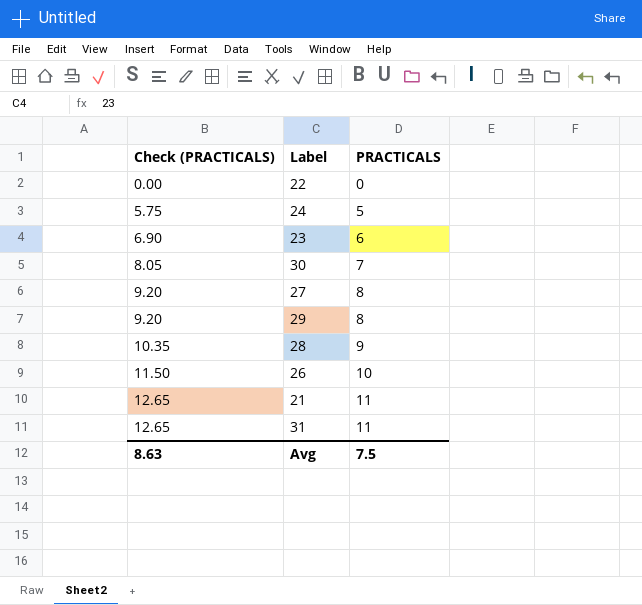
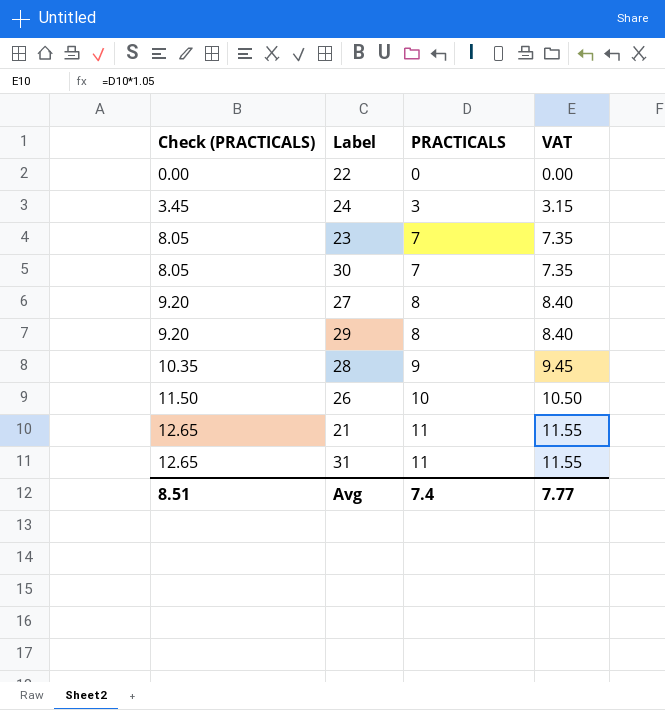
column VAT | formula: none -> [PRACTICALS] * 1.05
24 | Check (PRACTICALS): 5.75 -> 3.45
24 | PRACTICALS: 5 -> 3
23 | Check (PRACTICALS): 6.90 -> 8.05
23 | PRACTICALS: 6 -> 7
Avg | Check (PRACTICALS): 8.63 -> 8.51
Avg | PRACTICALS: 7.5 -> 7.4

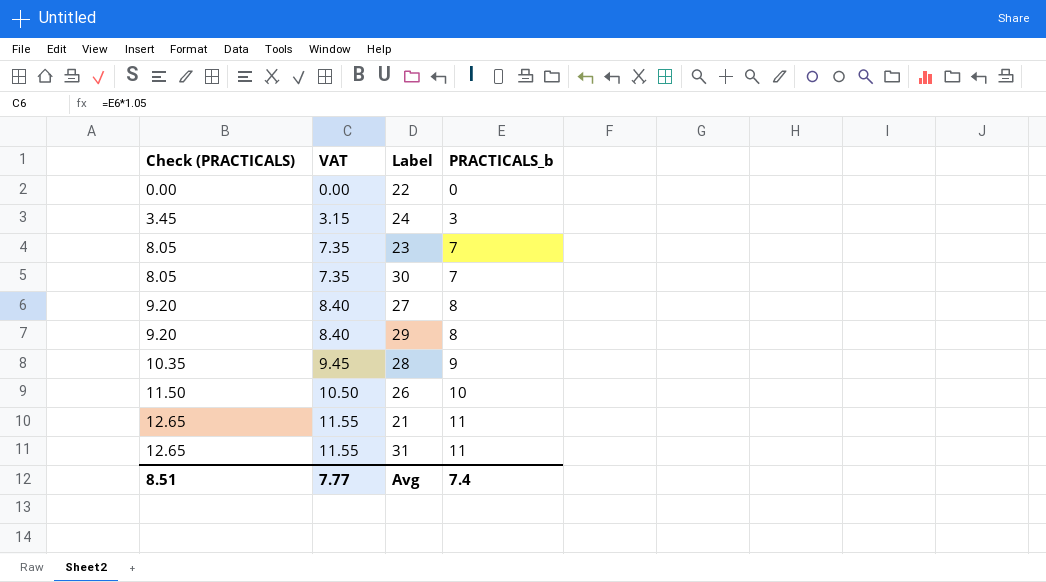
column VAT | position: 4 -> 2
column name: PRACTICALS -> PRACTICALS_b

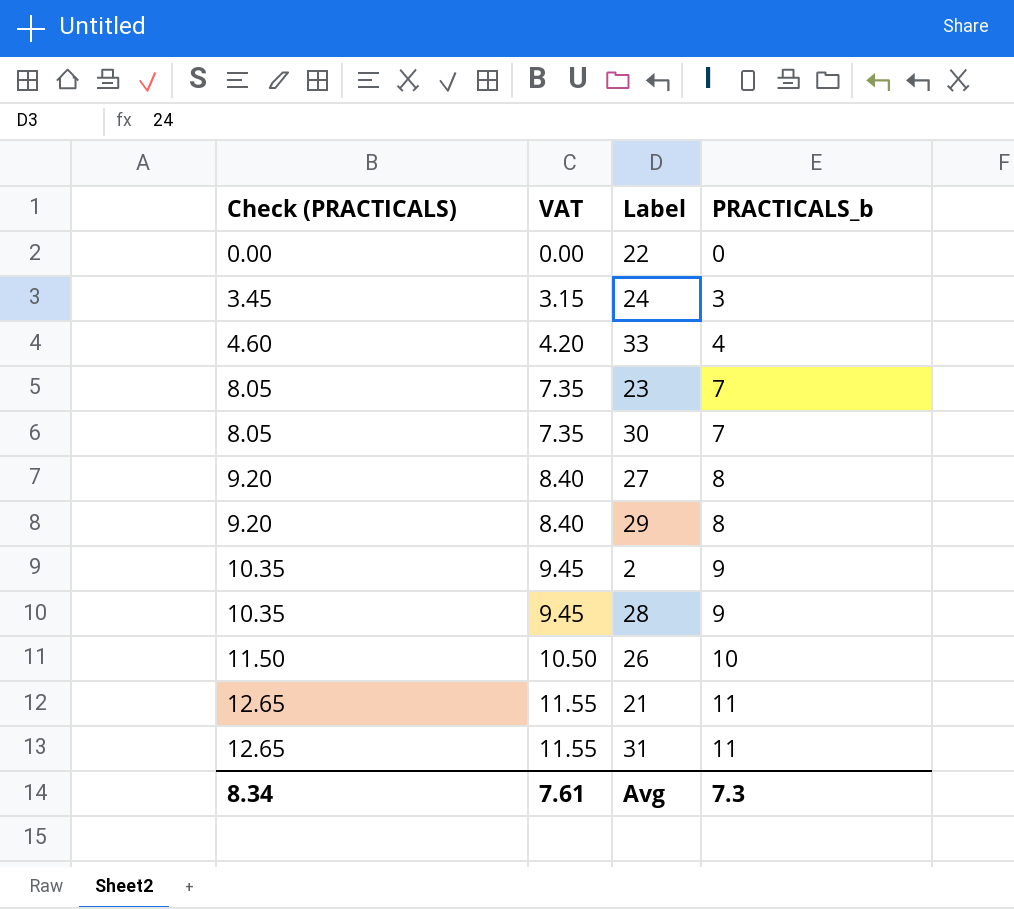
row 33: none -> 4.60 | 4.20 | 4
row 2: none -> 10.35 | 9.45 | 9
Avg | Check (PRACTICALS): 8.51 -> 8.34
Avg | VAT: 7.77 -> 7.61
Avg | PRACTICALS_b: 7.4 -> 7.3

